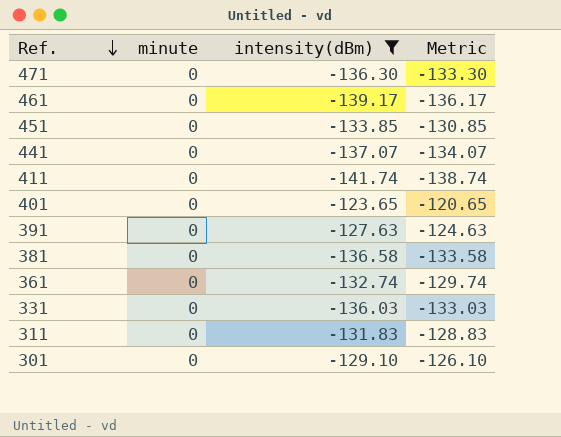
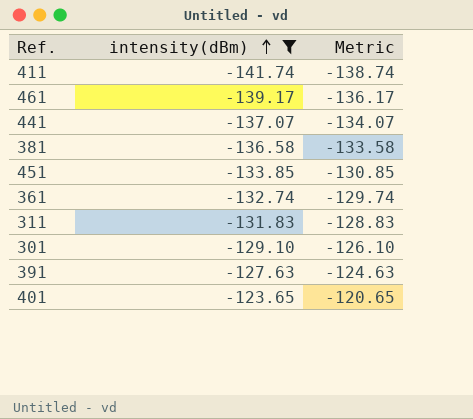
row order: Ref. descending -> intensity(dBm) ascending
column minute | position: 2 -> none
row 471: 0 | -136.30 | -133.30 -> none
row 331: 0 | -136.03 | -133.03 -> none

